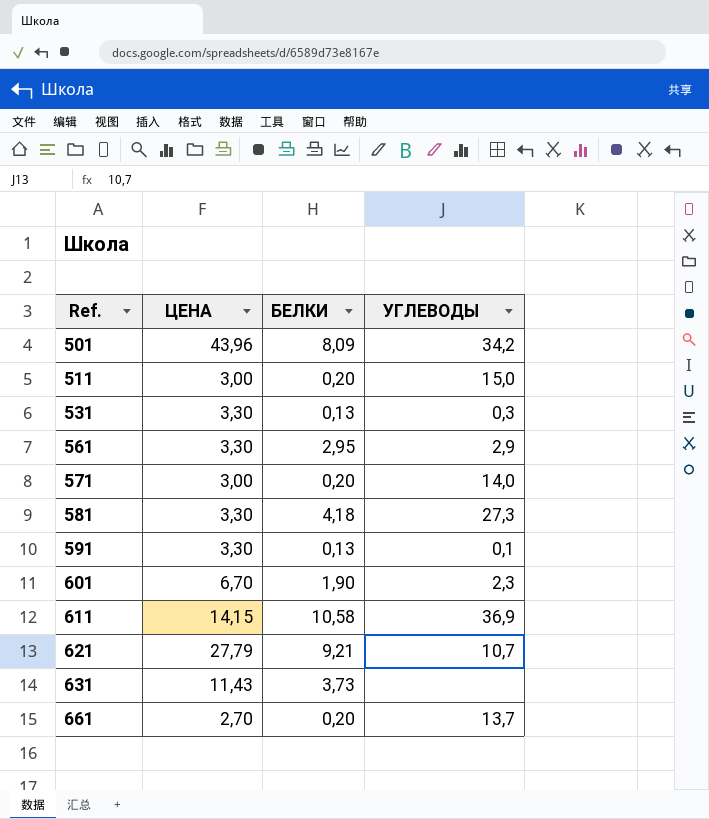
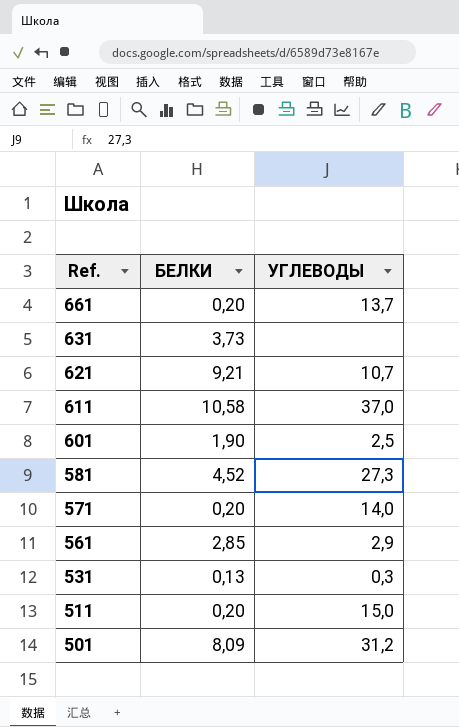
row order: Ref. ascending -> Ref. descending
column ЦЕНА | position: 2 -> none
row 591: 3,30 | 0,13 | 0,1 -> none
611 | УГЛЕВОДЫ: 36,9 -> 37,0
601 | УГЛЕВОДЫ: 2,3 -> 2,5
581 | БЕЛКИ: 4,18 -> 4,52
561 | БЕЛКИ: 2,95 -> 2,85
501 | УГЛЕВОДЫ: 34,2 -> 31,2

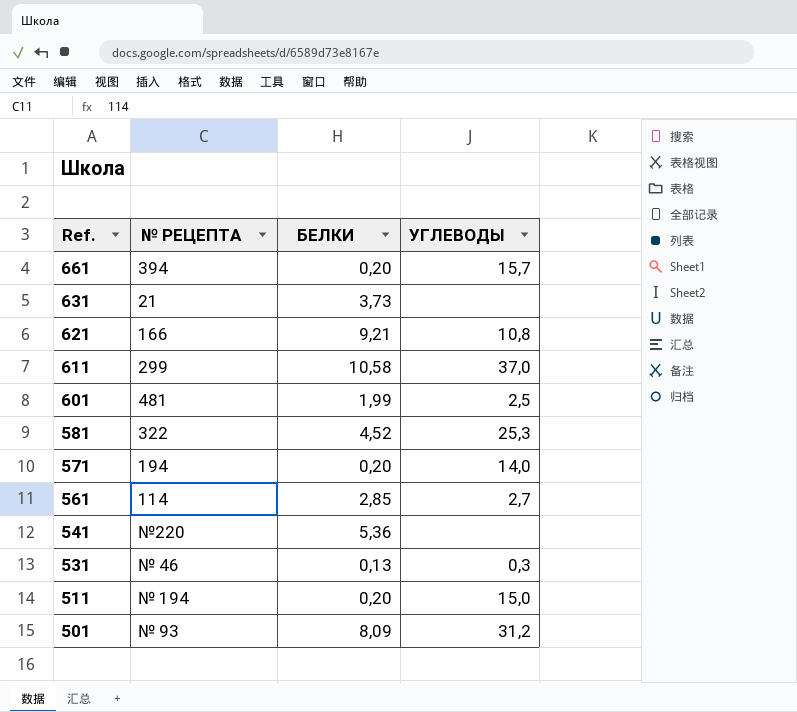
column № РЕЦЕПТА | position: none -> 2
661 | УГЛЕВОДЫ: 13,7 -> 15,7
621 | УГЛЕВОДЫ: 10,7 -> 10,8
601 | БЕЛКИ: 1,90 -> 1,99
581 | УГЛЕВОДЫ: 27,3 -> 25,3
561 | УГЛЕВОДЫ: 2,9 -> 2,7
row 541: none -> №220 | 5,36 | none

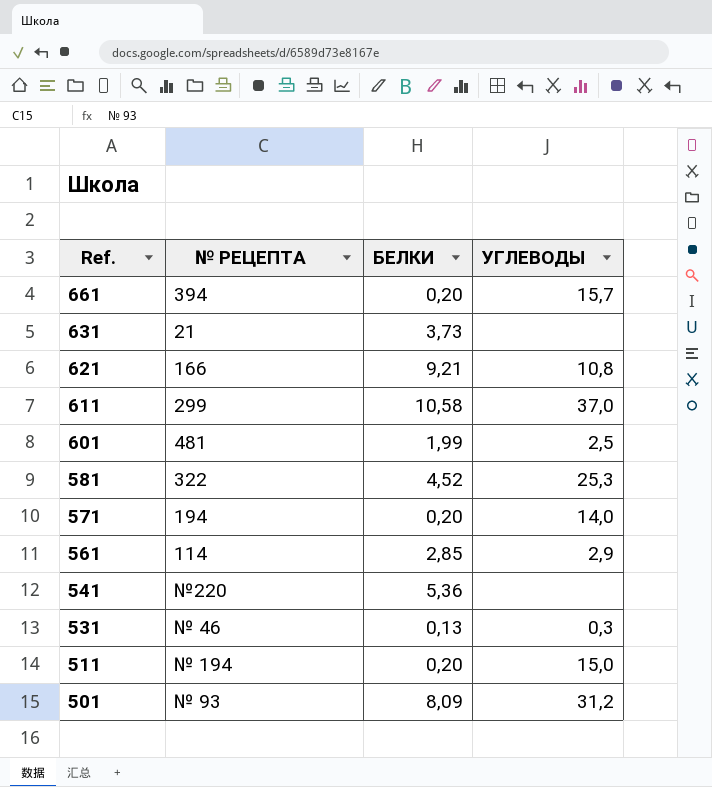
561 | УГЛЕВОДЫ: 2,7 -> 2,9

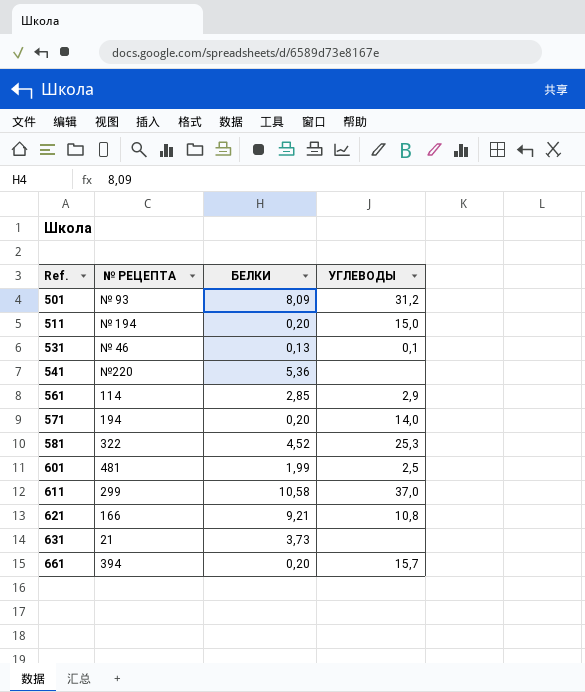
row order: Ref. descending -> Ref. ascending
531 | УГЛЕВОДЫ: 0,3 -> 0,1

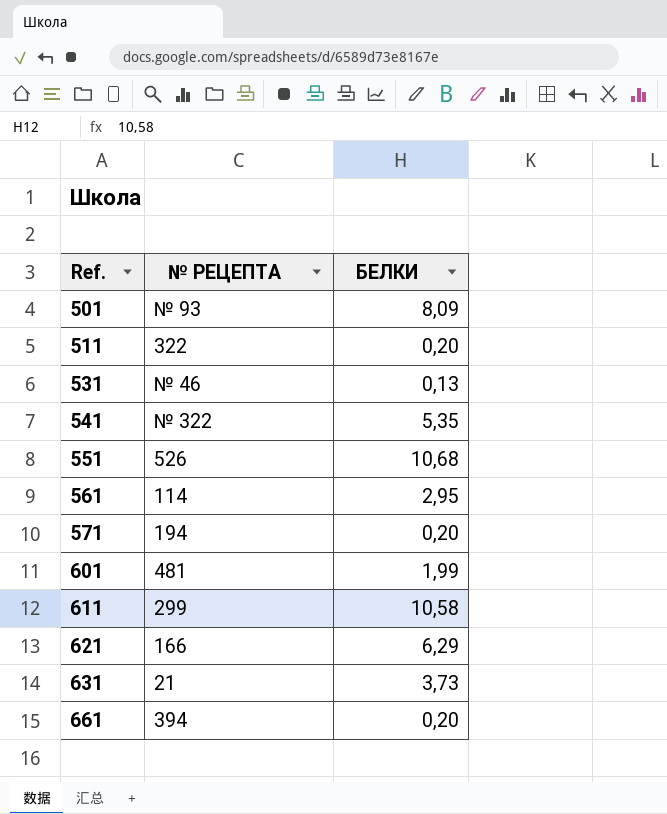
column УГЛЕВОДЫ | position: 4 -> none
row 581: 322 | 4,52 | 25,3 -> none
511 | № РЕЦЕПТА: № 194 -> 322
541 | № РЕЦЕПТА: №220 -> № 322
541 | БЕЛКИ: 5,36 -> 5,35
row 551: none -> 526 | 10,68
561 | БЕЛКИ: 2,85 -> 2,95
621 | БЕЛКИ: 9,21 -> 6,29

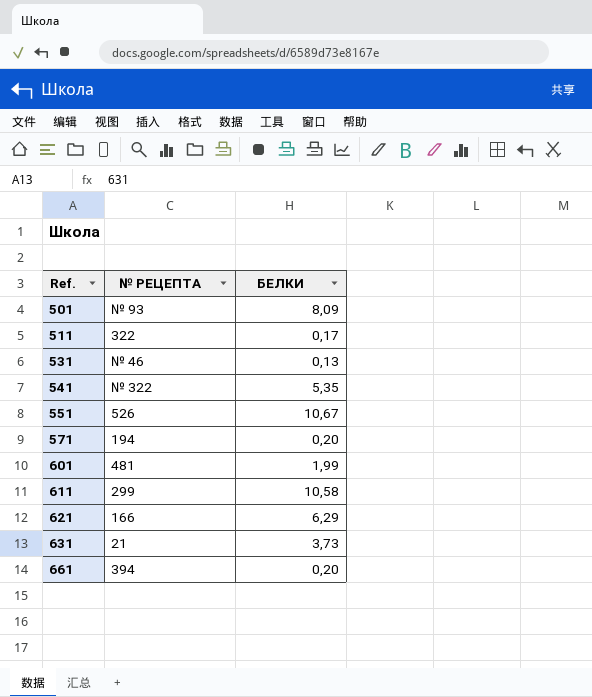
row 561: 114 | 2,95 -> none
511 | БЕЛКИ: 0,20 -> 0,17
551 | БЕЛКИ: 10,68 -> 10,67

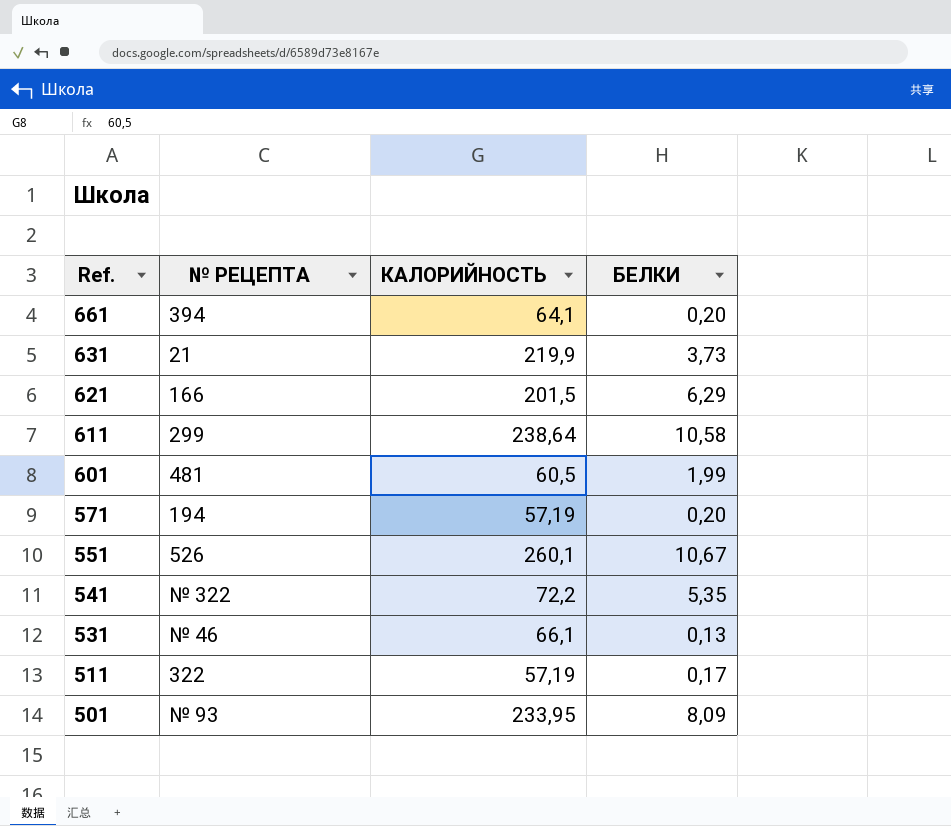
row order: Ref. ascending -> Ref. descending
column КАЛОРИЙНОСТЬ | position: none -> 3

